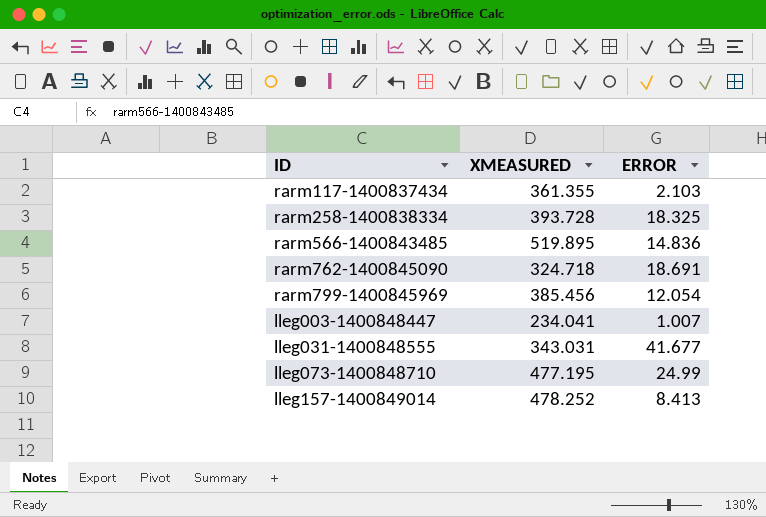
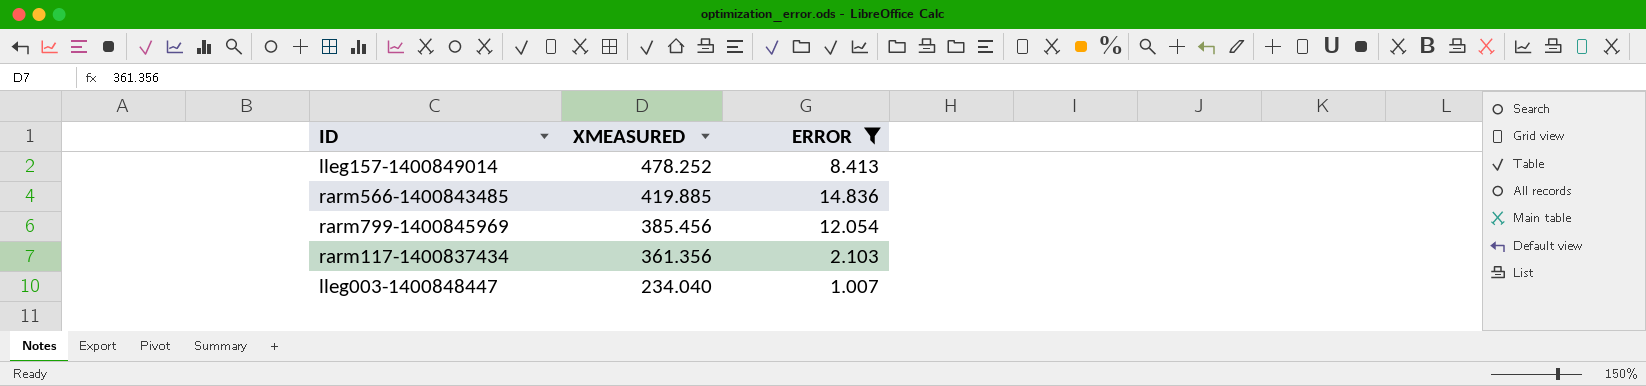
filter: none -> ERROR <= 14.836
row order: none -> XMEASURED descending
rarm566-1400843485 | XMEASURED: 519.895 -> 419.885
rarm117-1400837434 | XMEASURED: 361.355 -> 361.356
lleg003-1400848447 | XMEASURED: 234.041 -> 234.040

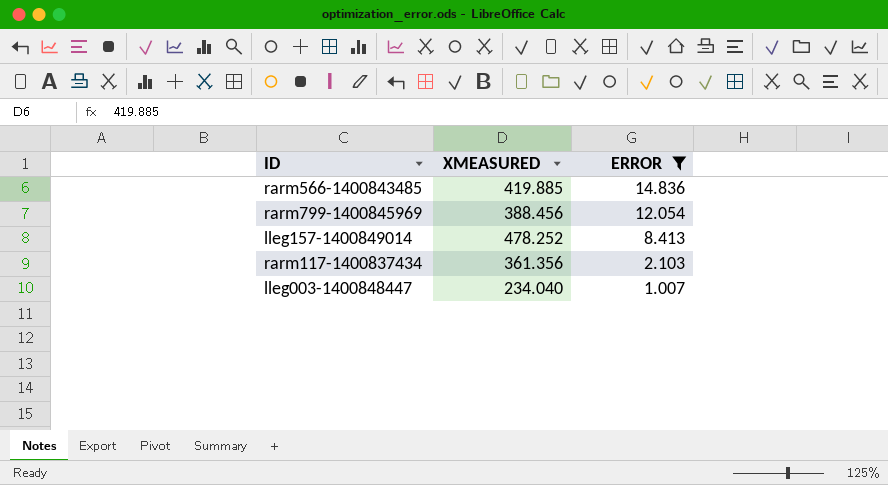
row order: XMEASURED descending -> ERROR descending
rarm799-1400845969 | XMEASURED: 385.456 -> 388.456

